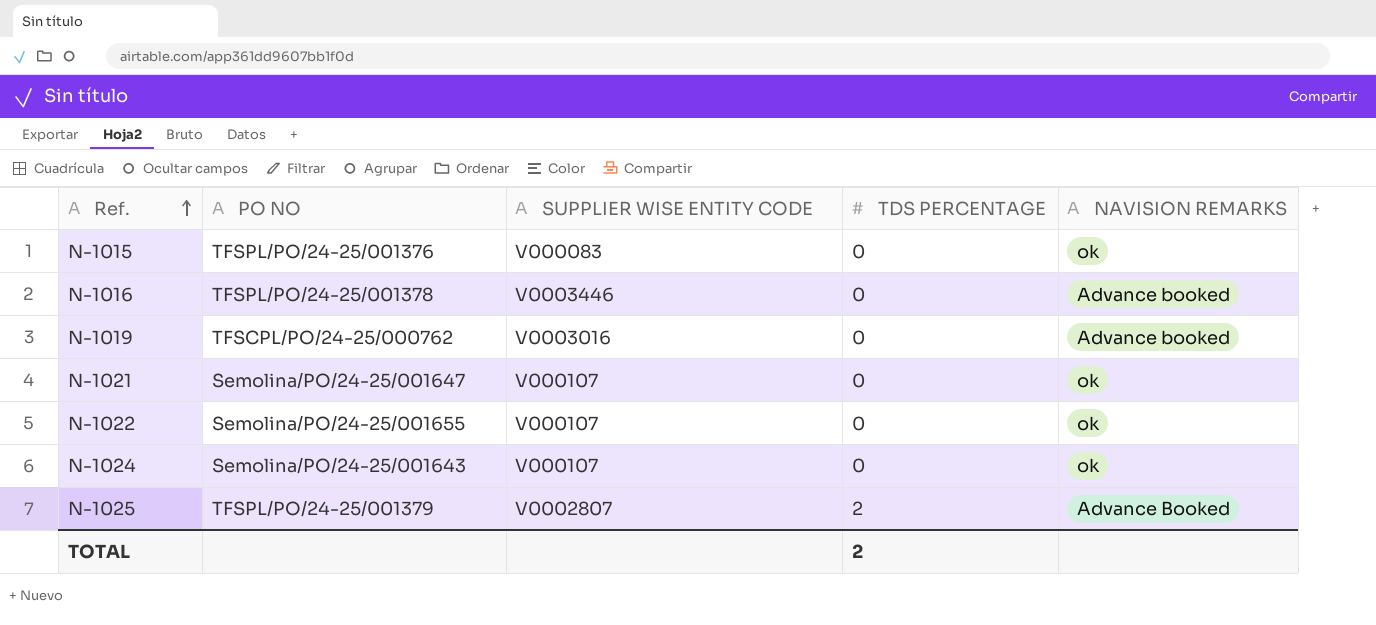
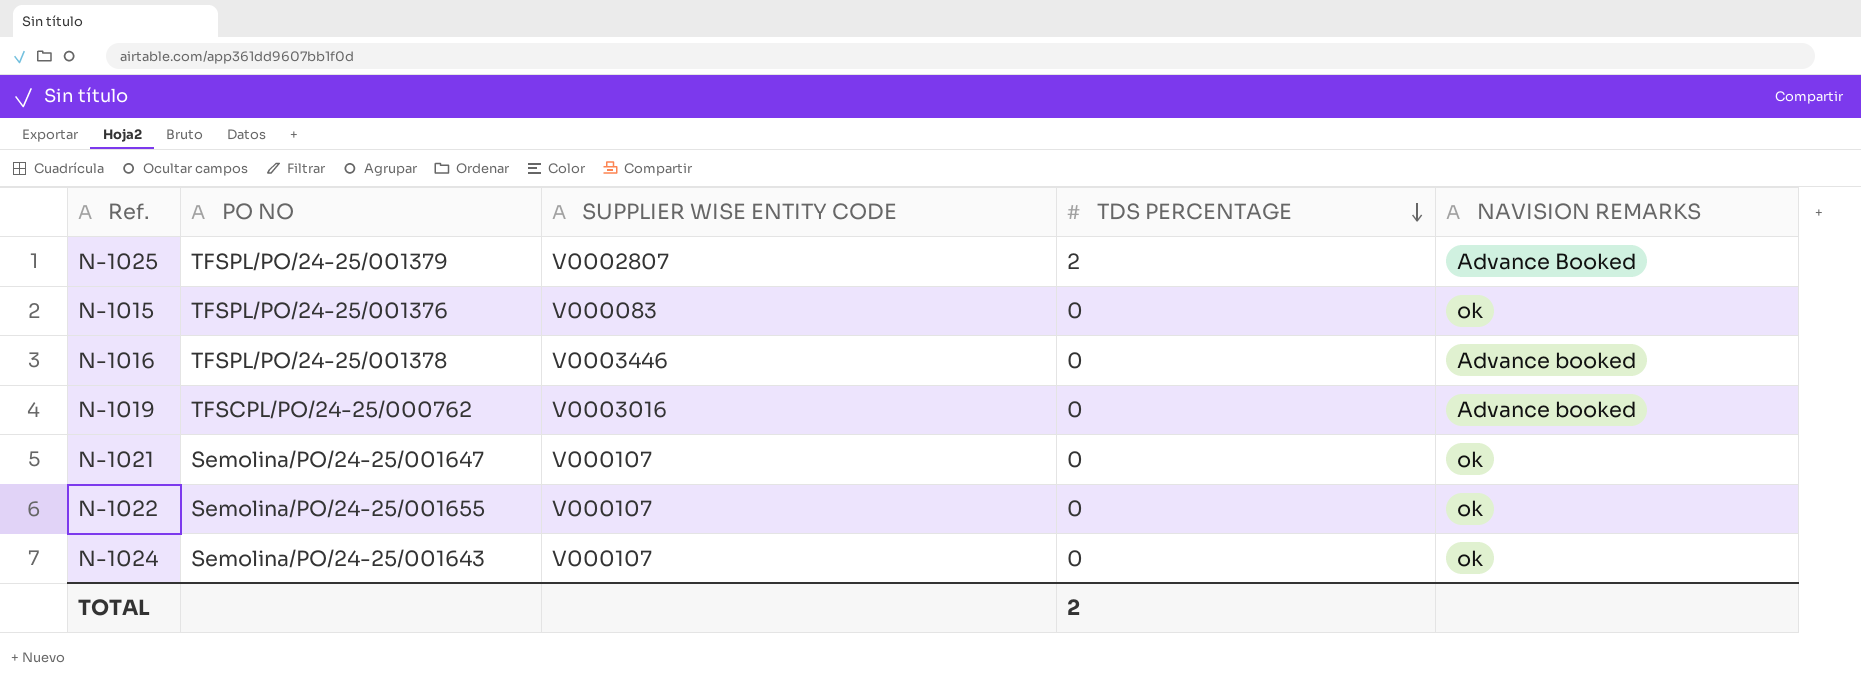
row order: Ref. ascending -> TDS PERCENTAGE descending

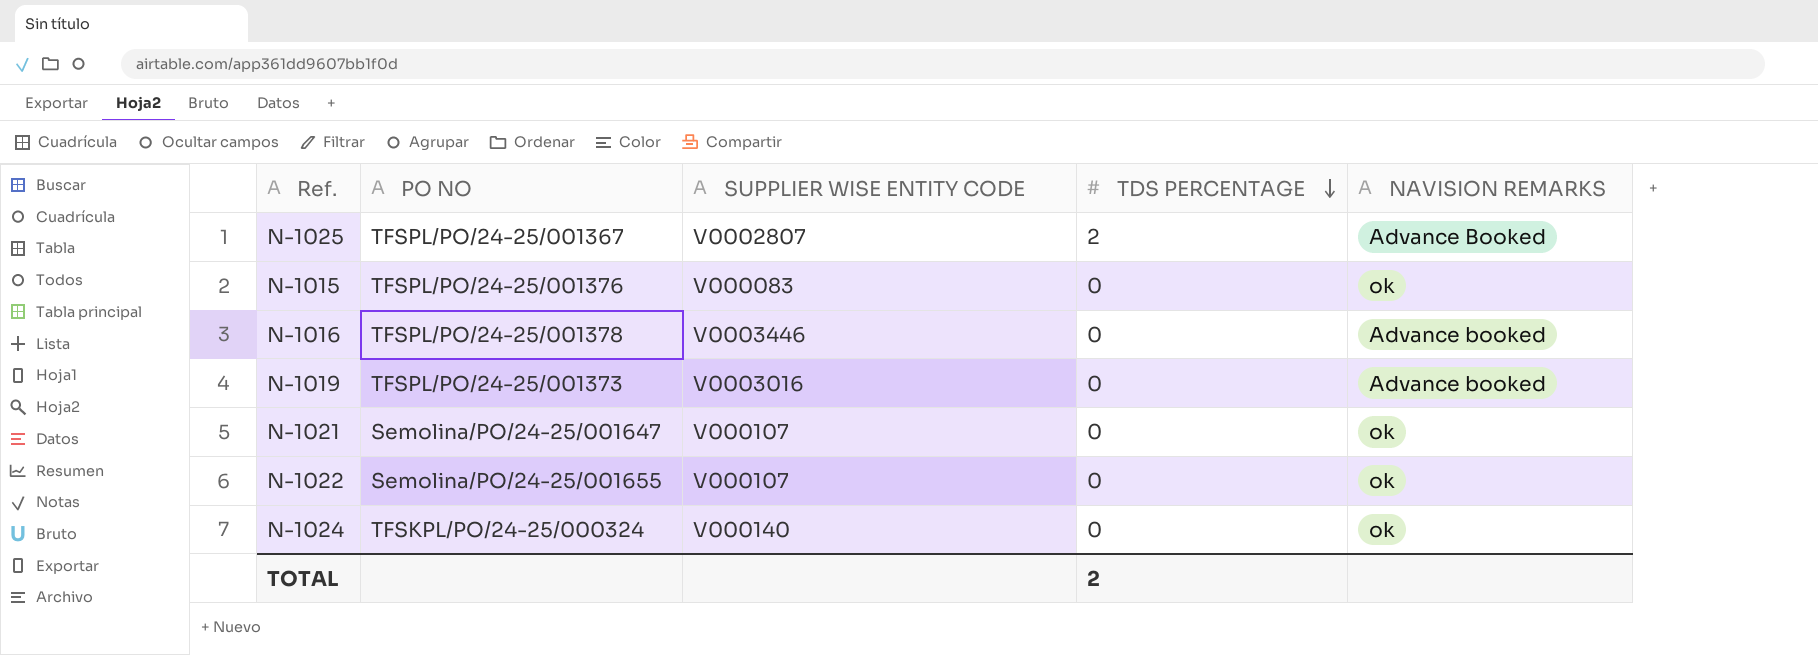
N-1025 | PO NO: TFSPL/PO/24-25/001379 -> TFSPL/PO/24-25/001367
N-1019 | PO NO: TFSCPL/PO/24-25/000762 -> TFSPL/PO/24-25/001373
N-1024 | PO NO: Semolina/PO/24-25/001643 -> TFSKPL/PO/24-25/000324
N-1024 | SUPPLIER WISE ENTITY CODE: V000107 -> V000140

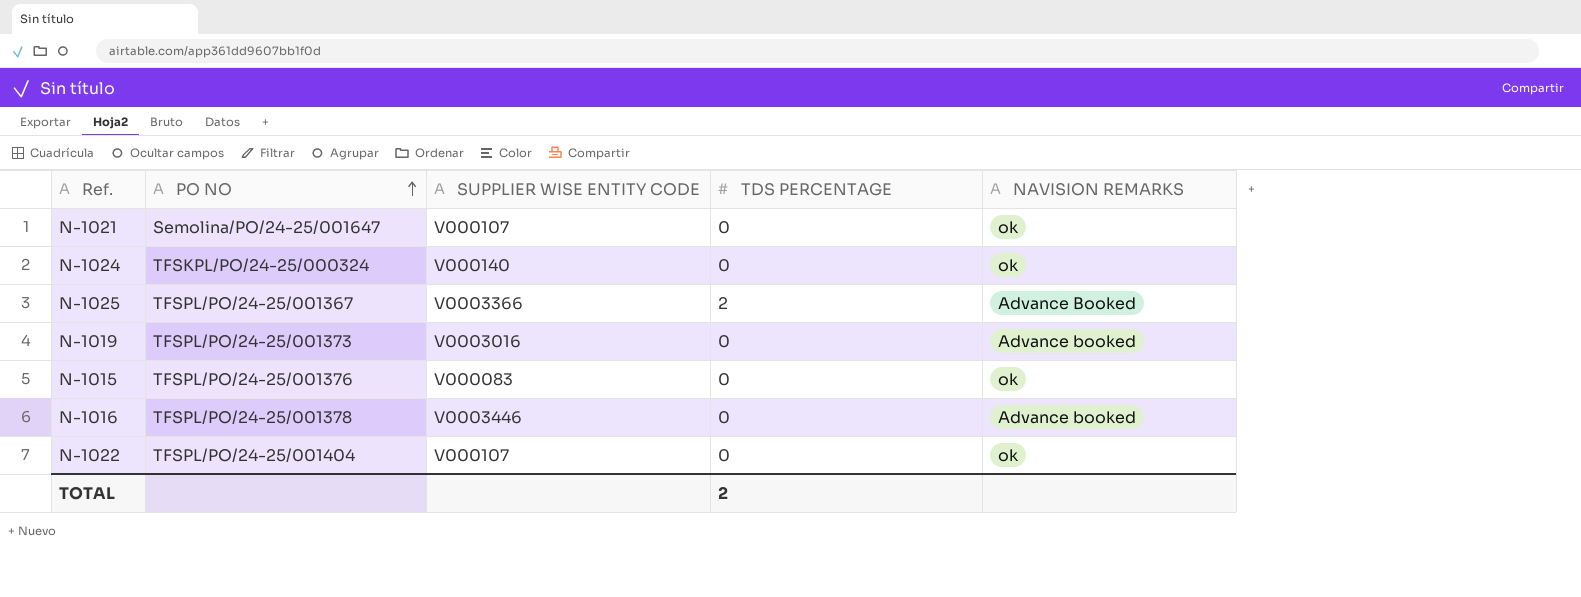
row order: TDS PERCENTAGE descending -> PO NO ascending
N-1025 | SUPPLIER WISE ENTITY CODE: V0002807 -> V0003366
N-1022 | PO NO: Semolina/PO/24-25/001655 -> TFSPL/PO/24-25/001404

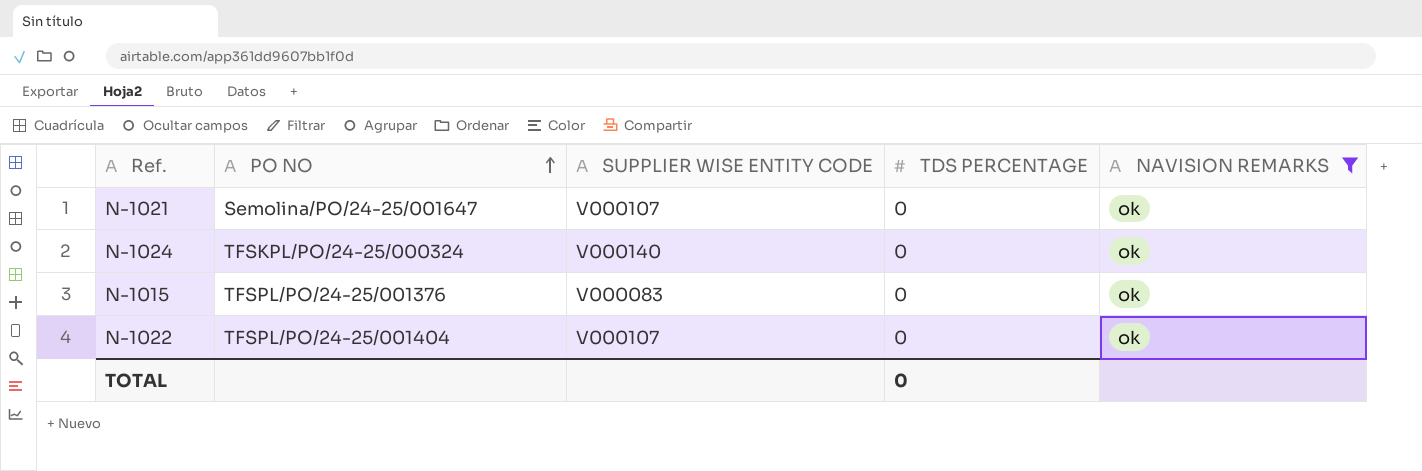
filter: none -> NAVISION REMARKS = ok
TOTAL | TDS PERCENTAGE: 2 -> 0

